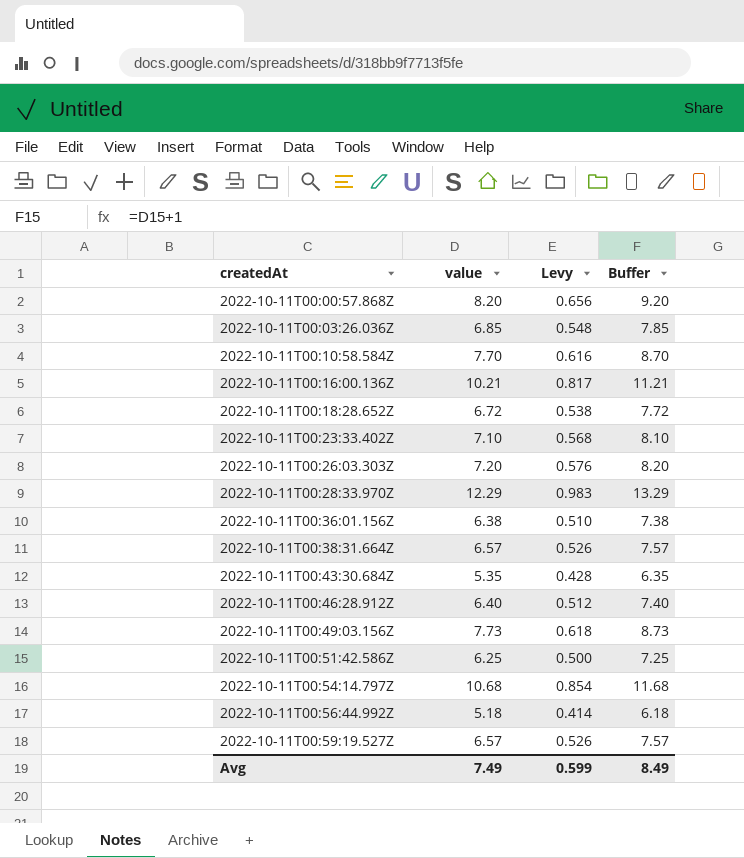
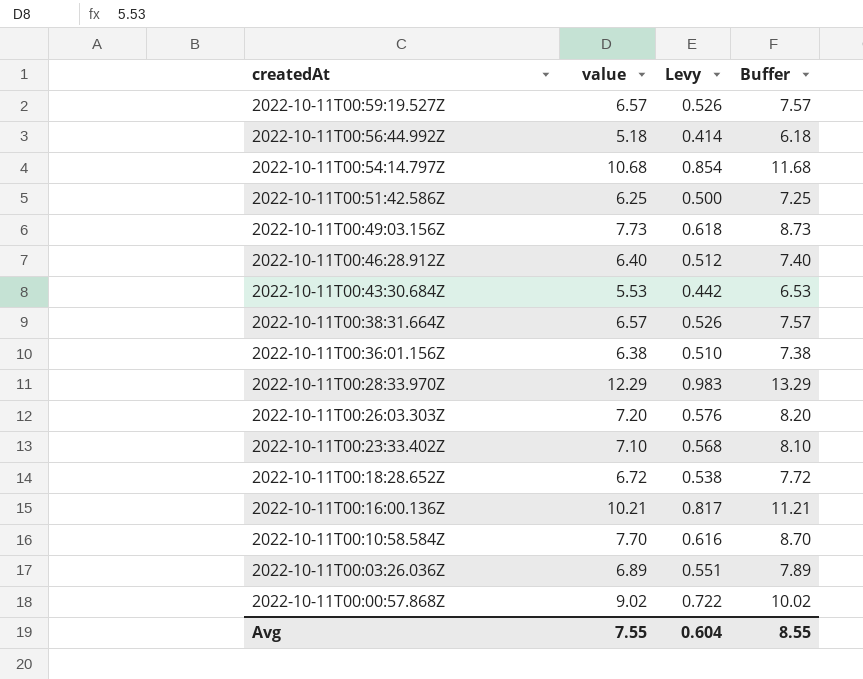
row order: createdAt ascending -> createdAt descending
2022-10-11T00:43:30.684Z | value: 5.35 -> 5.53
2022-10-11T00:43:30.684Z | Levy: 0.428 -> 0.442
2022-10-11T00:43:30.684Z | Buffer: 6.35 -> 6.53
2022-10-11T00:03:26.036Z | value: 6.85 -> 6.89
2022-10-11T00:03:26.036Z | Levy: 0.548 -> 0.551
2022-10-11T00:03:26.036Z | Buffer: 7.85 -> 7.89
2022-10-11T00:00:57.868Z | value: 8.20 -> 9.02
2022-10-11T00:00:57.868Z | Levy: 0.656 -> 0.722
2022-10-11T00:00:57.868Z | Buffer: 9.20 -> 10.02
Avg | value: 7.49 -> 7.55
Avg | Levy: 0.599 -> 0.604
Avg | Buffer: 8.49 -> 8.55

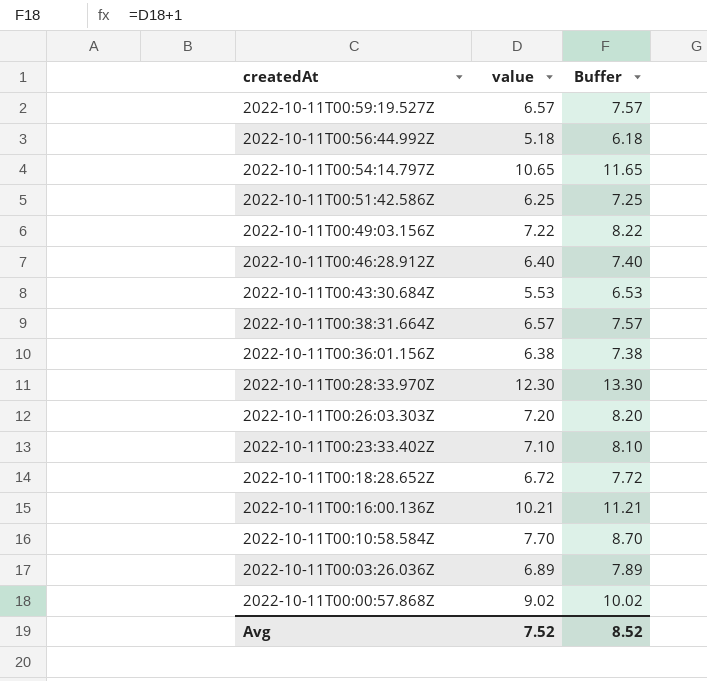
column Levy | formula: [value] * 0.08 -> none
2022-10-11T00:54:14.797Z | value: 10.68 -> 10.65
2022-10-11T00:54:14.797Z | Buffer: 11.68 -> 11.65
2022-10-11T00:49:03.156Z | value: 7.73 -> 7.22
2022-10-11T00:49:03.156Z | Buffer: 8.73 -> 8.22
2022-10-11T00:28:33.970Z | value: 12.29 -> 12.30
2022-10-11T00:28:33.970Z | Buffer: 13.29 -> 13.30
Avg | value: 7.55 -> 7.52
Avg | Buffer: 8.55 -> 8.52

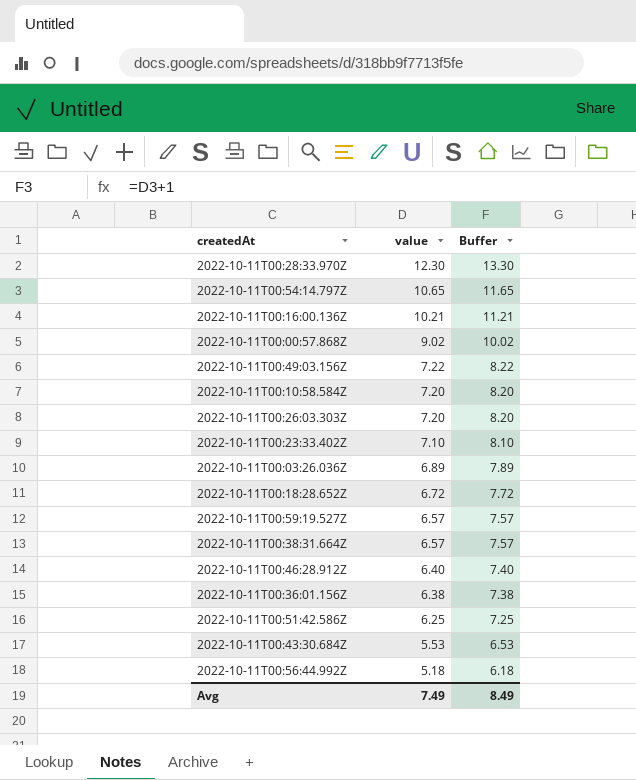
row order: createdAt descending -> value descending
2022-10-11T00:10:58.584Z | value: 7.70 -> 7.20
2022-10-11T00:10:58.584Z | Buffer: 8.70 -> 8.20
Avg | value: 7.52 -> 7.49
Avg | Buffer: 8.52 -> 8.49

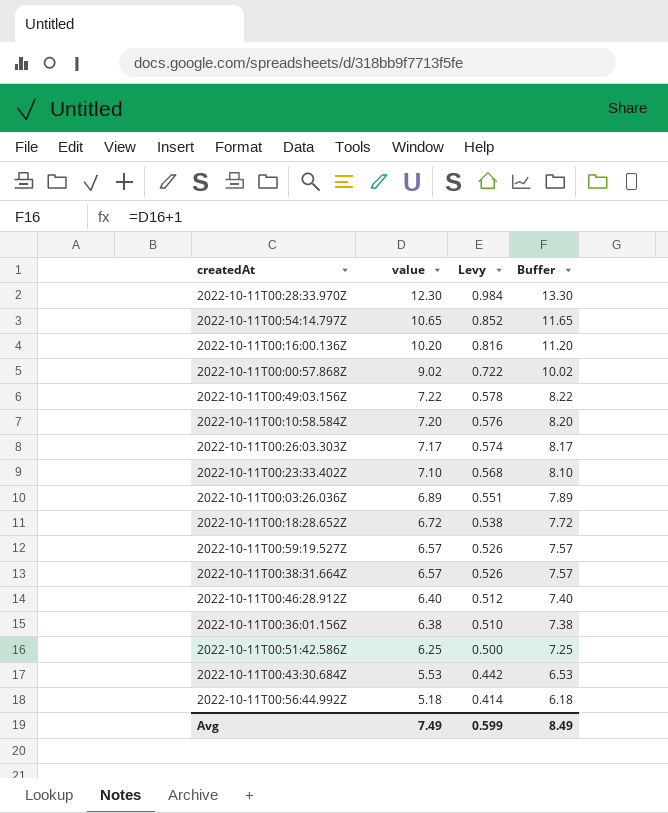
column Levy | formula: none -> [value] * 0.08
2022-10-11T00:16:00.136Z | value: 10.21 -> 10.20
2022-10-11T00:16:00.136Z | Buffer: 11.21 -> 11.20
2022-10-11T00:26:03.303Z | value: 7.20 -> 7.17
2022-10-11T00:26:03.303Z | Buffer: 8.20 -> 8.17

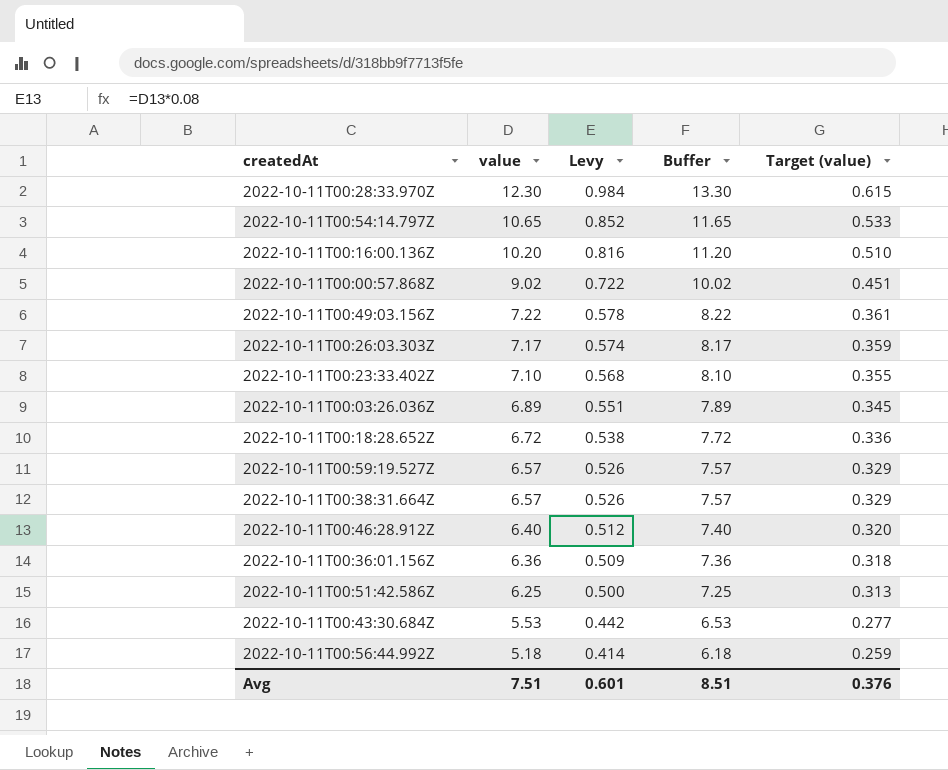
column Target (value) | formula: none -> [value] * 0.05
row 2022-10-11T00:10:58.584Z: 7.20 | 0.576 | 8.20 -> none
2022-10-11T00:36:01.156Z | value: 6.38 -> 6.36
2022-10-11T00:36:01.156Z | Levy: 0.510 -> 0.509
2022-10-11T00:36:01.156Z | Buffer: 7.38 -> 7.36
Avg | value: 7.49 -> 7.51
Avg | Levy: 0.599 -> 0.601
Avg | Buffer: 8.49 -> 8.51

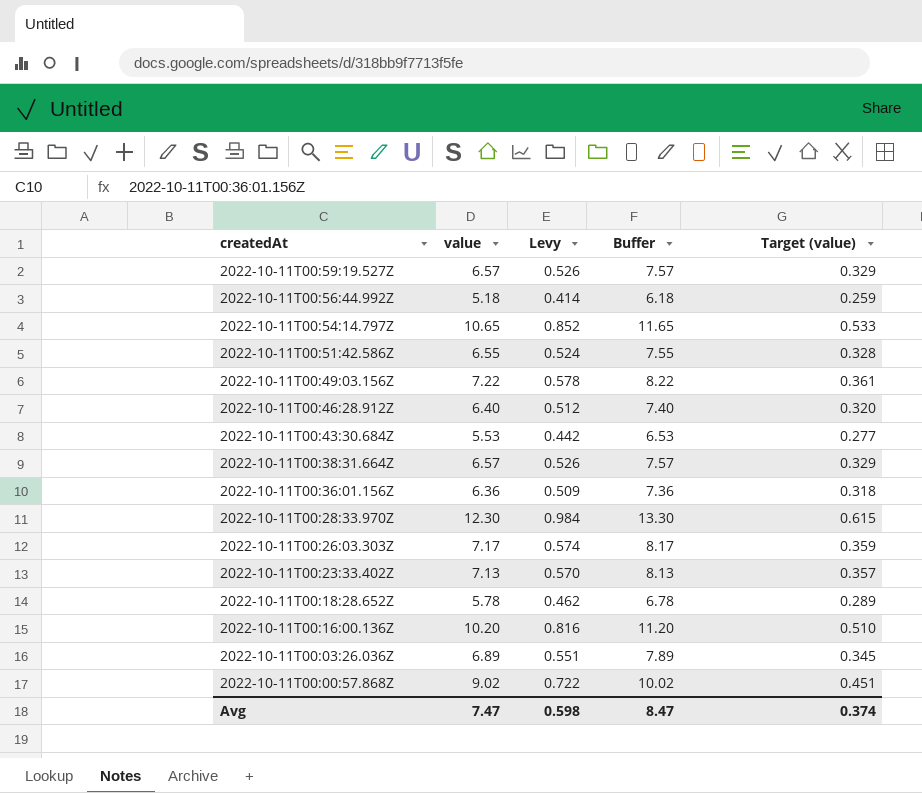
row order: value descending -> createdAt descending
2022-10-11T00:51:42.586Z | value: 6.25 -> 6.55
2022-10-11T00:51:42.586Z | Levy: 0.500 -> 0.524
2022-10-11T00:51:42.586Z | Buffer: 7.25 -> 7.55
2022-10-11T00:51:42.586Z | Target (value): 0.313 -> 0.328
2022-10-11T00:23:33.402Z | value: 7.10 -> 7.13
2022-10-11T00:23:33.402Z | Levy: 0.568 -> 0.570
2022-10-11T00:23:33.402Z | Buffer: 8.10 -> 8.13
2022-10-11T00:23:33.402Z | Target (value): 0.355 -> 0.357
2022-10-11T00:18:28.652Z | value: 6.72 -> 5.78
2022-10-11T00:18:28.652Z | Levy: 0.538 -> 0.462
2022-10-11T00:18:28.652Z | Buffer: 7.72 -> 6.78
2022-10-11T00:18:28.652Z | Target (value): 0.336 -> 0.289
Avg | value: 7.51 -> 7.47
Avg | Levy: 0.601 -> 0.598
Avg | Buffer: 8.51 -> 8.47
Avg | Target (value): 0.376 -> 0.374

